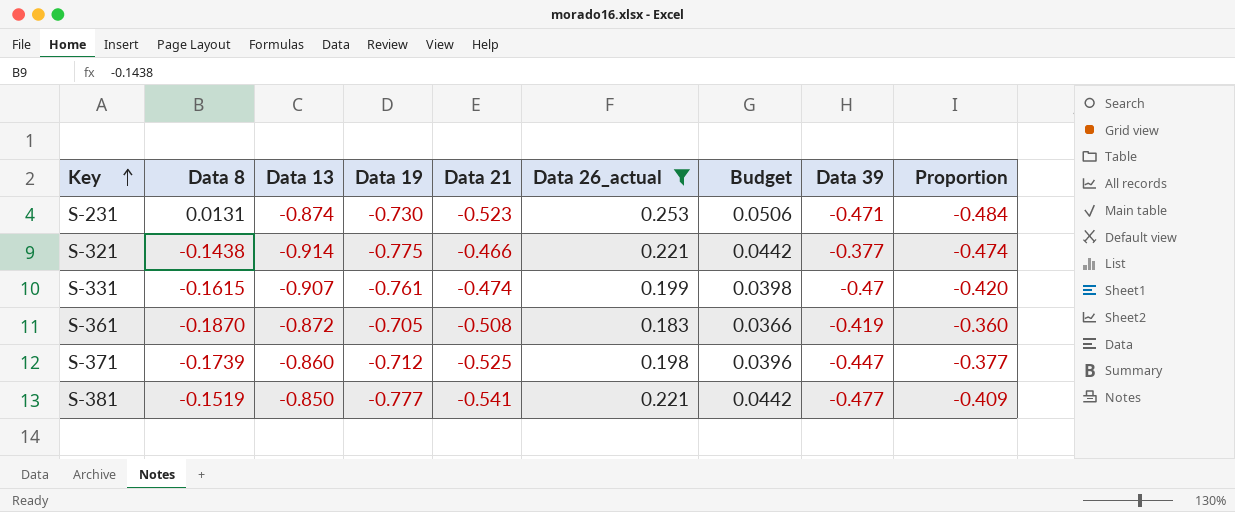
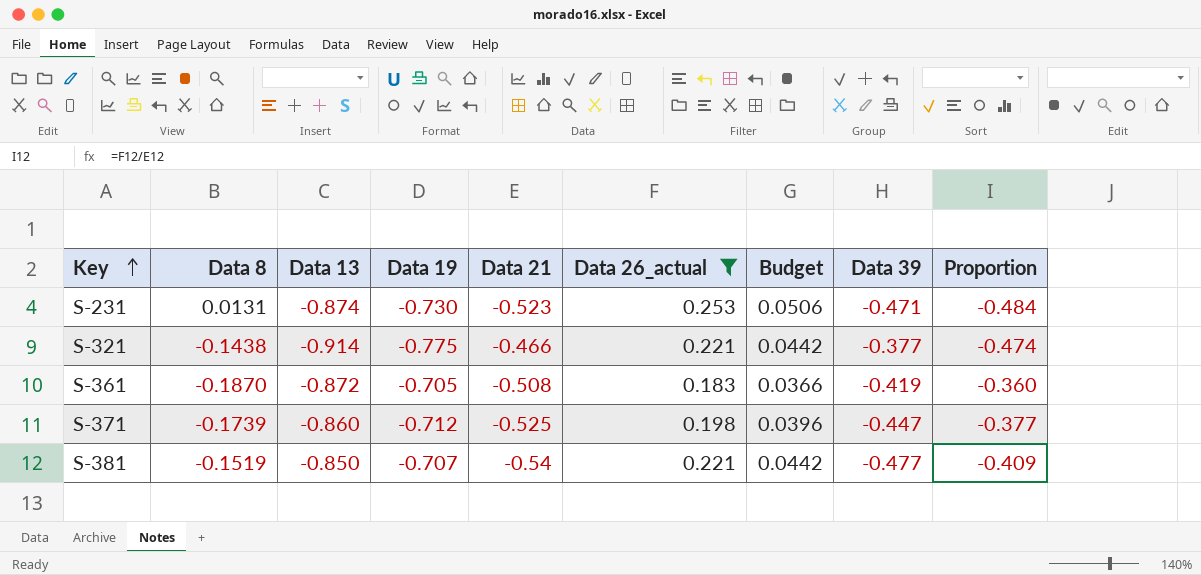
row S-331: -0.1615 | -0.907 | -0.761 | -0.474 | 0.199 | 0.0398 | -0.47 | -0.420 -> none
S-381 | Data 19: -0.777 -> -0.707
S-381 | Data 21: -0.541 -> -0.54

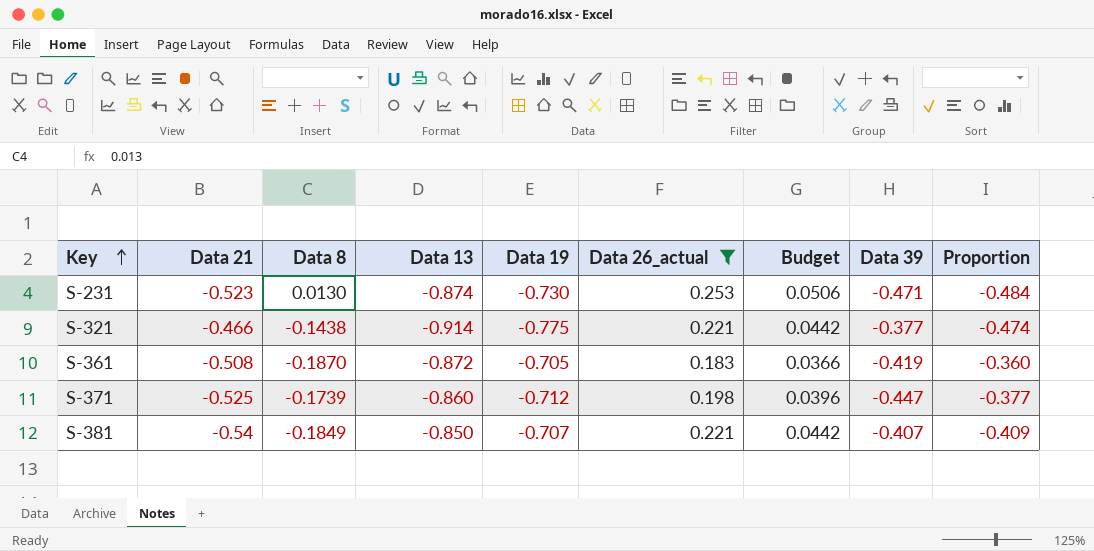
column Data 21 | position: 5 -> 2
S-231 | Data 8: 0.0131 -> 0.0130
S-381 | Data 8: -0.1519 -> -0.1849
S-381 | Data 39: -0.477 -> -0.407

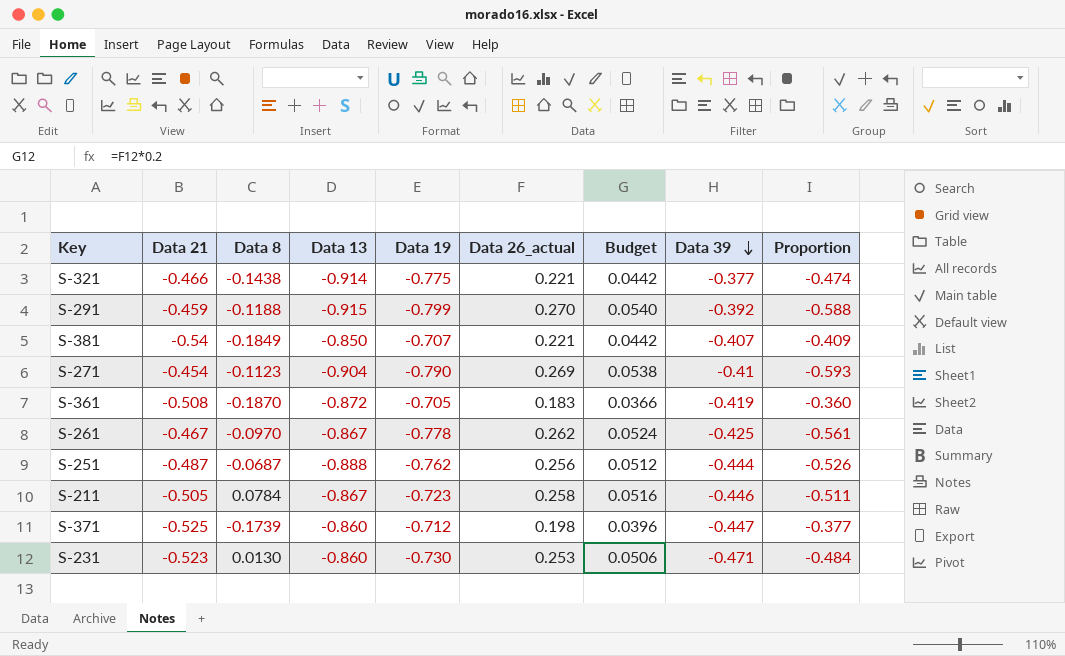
filter: Data 26_actual <= 0.253 -> none
row order: Key ascending -> Data 39 descending
S-231 | Data 13: -0.874 -> -0.860

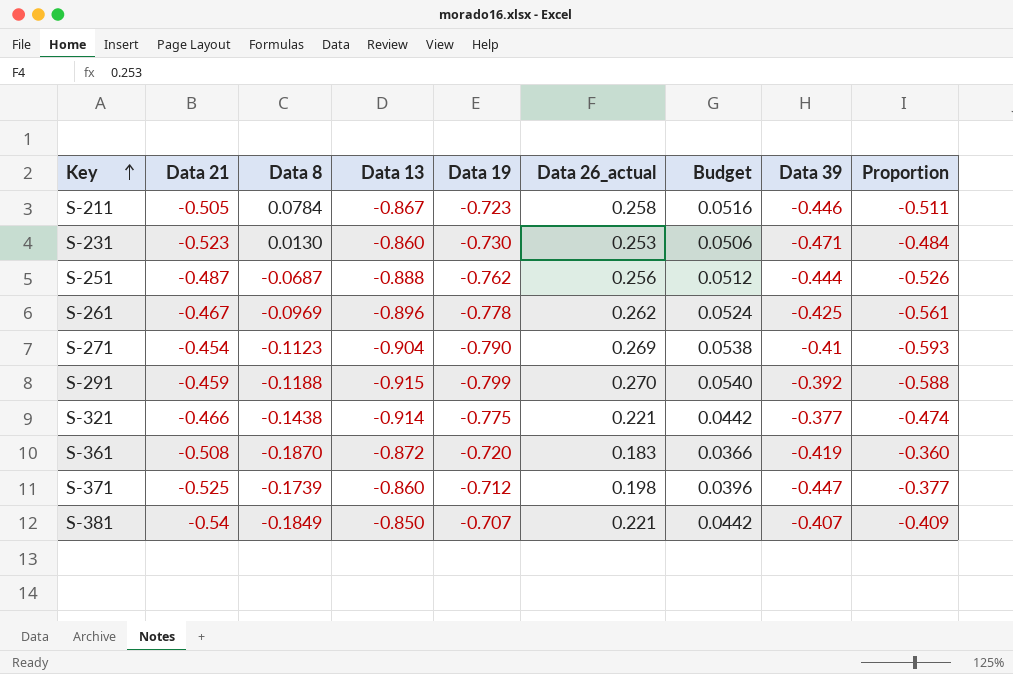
row order: Data 39 descending -> Key ascending
S-261 | Data 8: -0.0970 -> -0.0969
S-261 | Data 13: -0.867 -> -0.896
S-361 | Data 19: -0.705 -> -0.720

